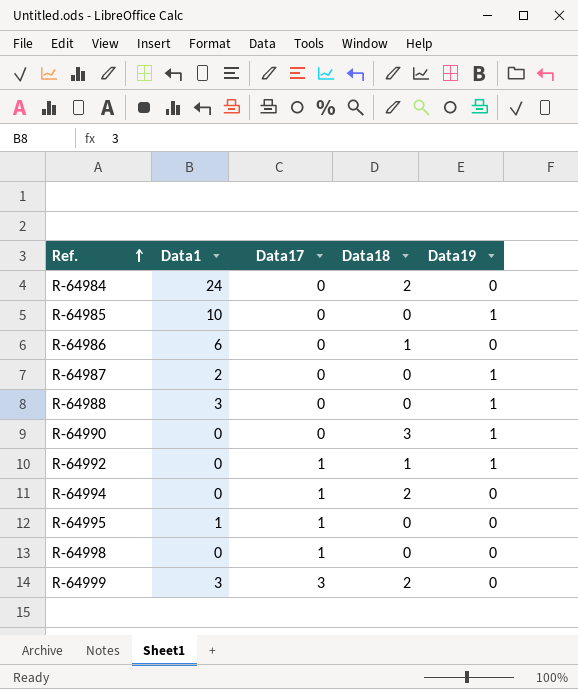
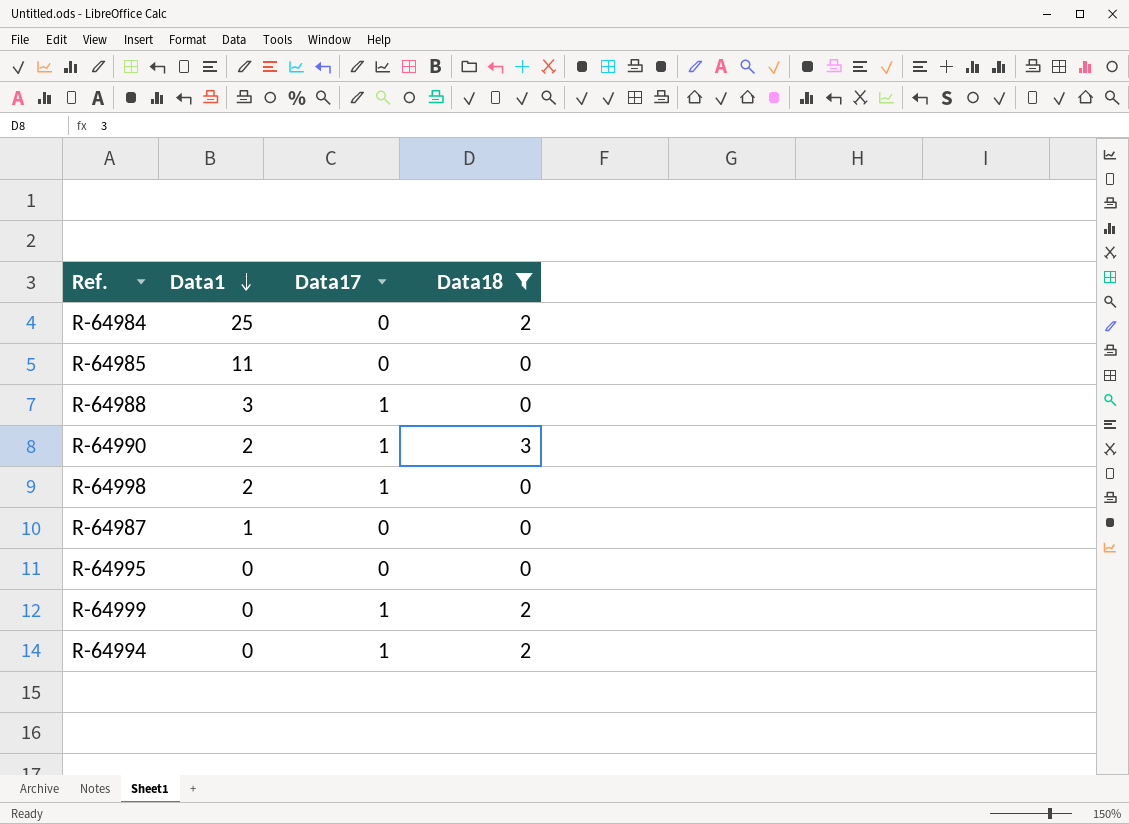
filter: none -> Data18 != 1
row order: Ref. ascending -> Data1 descending
column Data19 | position: 5 -> none
R-64984 | Data1: 24 -> 25
R-64985 | Data1: 10 -> 11
R-64988 | Data17: 0 -> 1
R-64990 | Data1: 0 -> 2
R-64990 | Data17: 0 -> 1
R-64998 | Data1: 0 -> 2
R-64987 | Data1: 2 -> 1
R-64995 | Data1: 1 -> 0
R-64995 | Data17: 1 -> 0
R-64999 | Data1: 3 -> 0
R-64999 | Data17: 3 -> 1

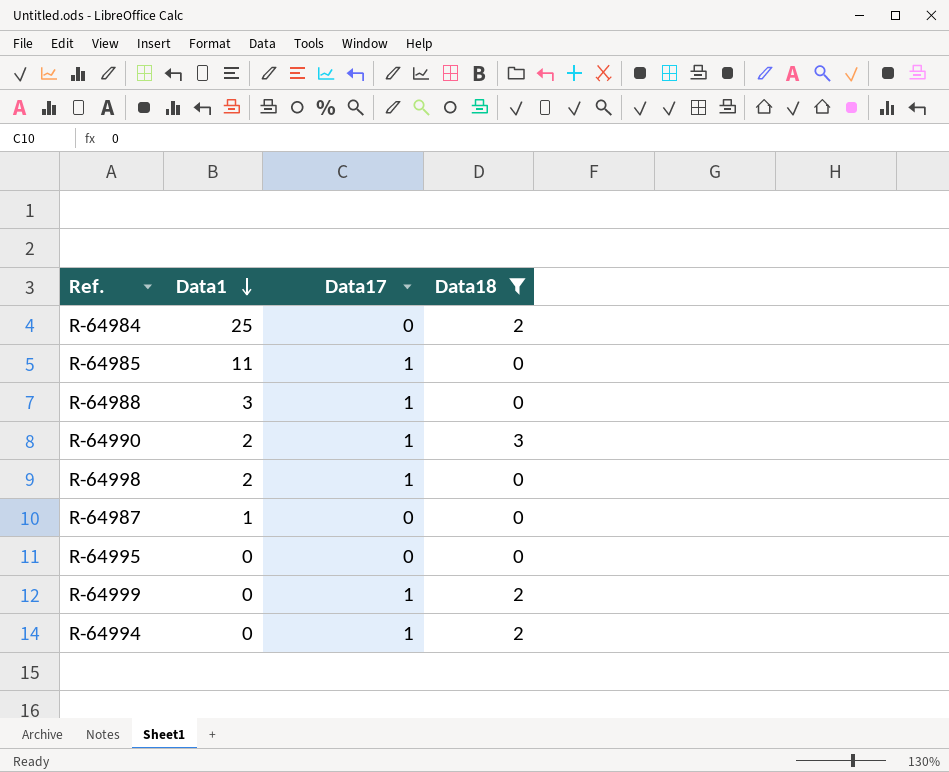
R-64985 | Data17: 0 -> 1

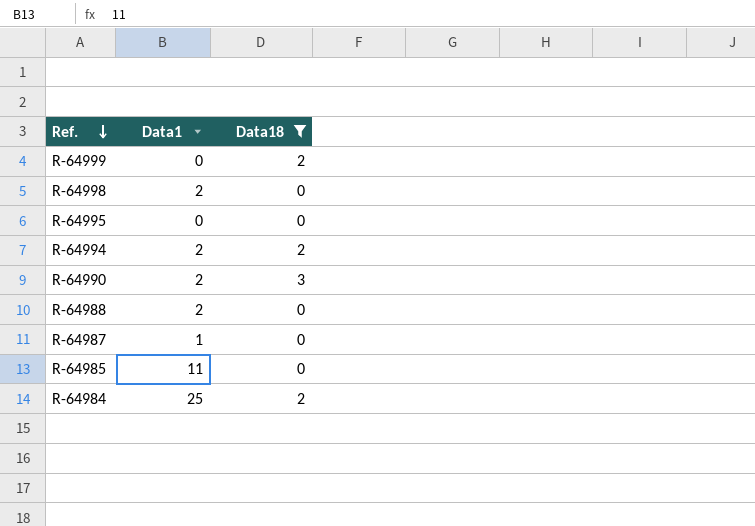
row order: Data1 descending -> Ref. descending
column Data17 | position: 3 -> none
R-64994 | Data1: 0 -> 2
R-64988 | Data1: 3 -> 2

